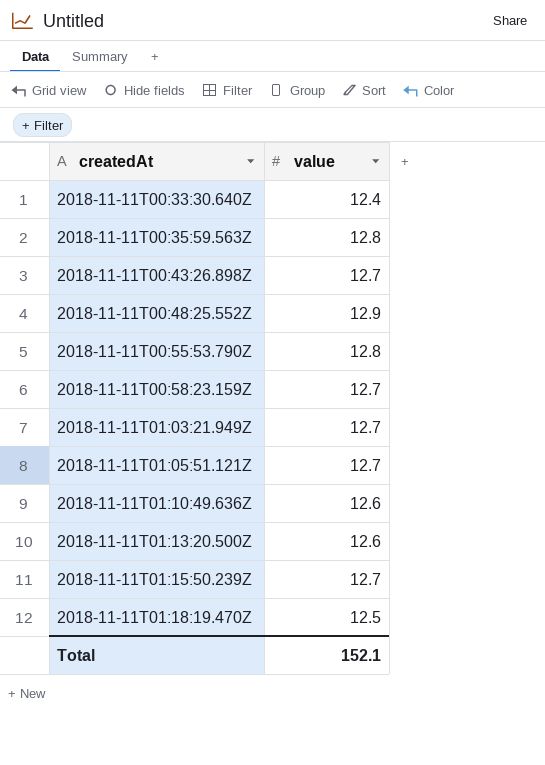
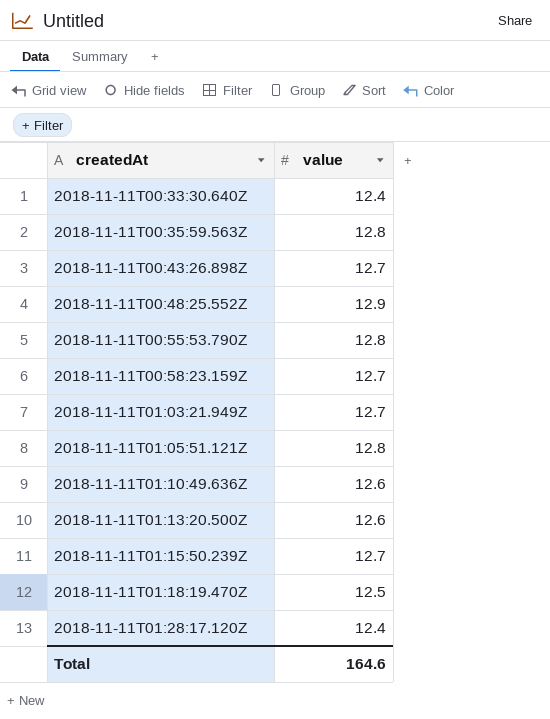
2018-11-11T01:05:51.121Z | value: 12.7 -> 12.8
row 2018-11-11T01:28:17.120Z: none -> 12.4
Total | value: 152.1 -> 164.6

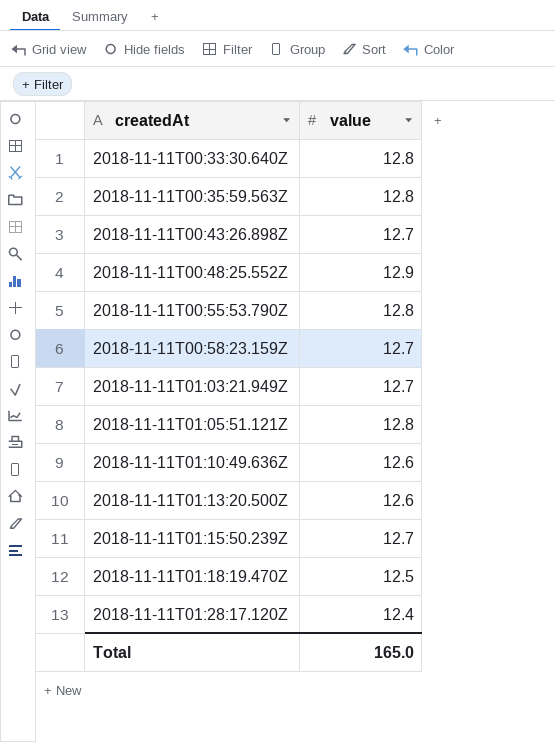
2018-11-11T00:33:30.640Z | value: 12.4 -> 12.8
Total | value: 164.6 -> 165.0

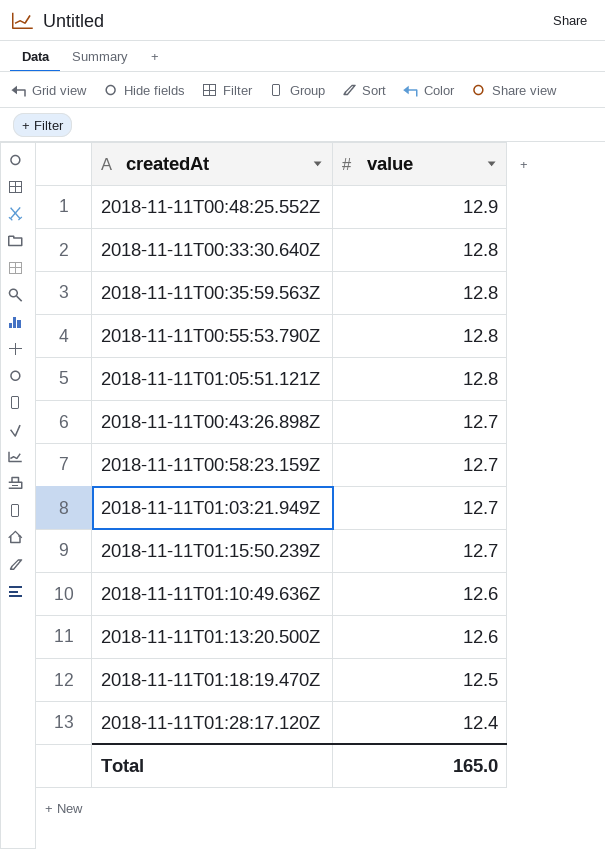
row order: createdAt ascending -> value descending

